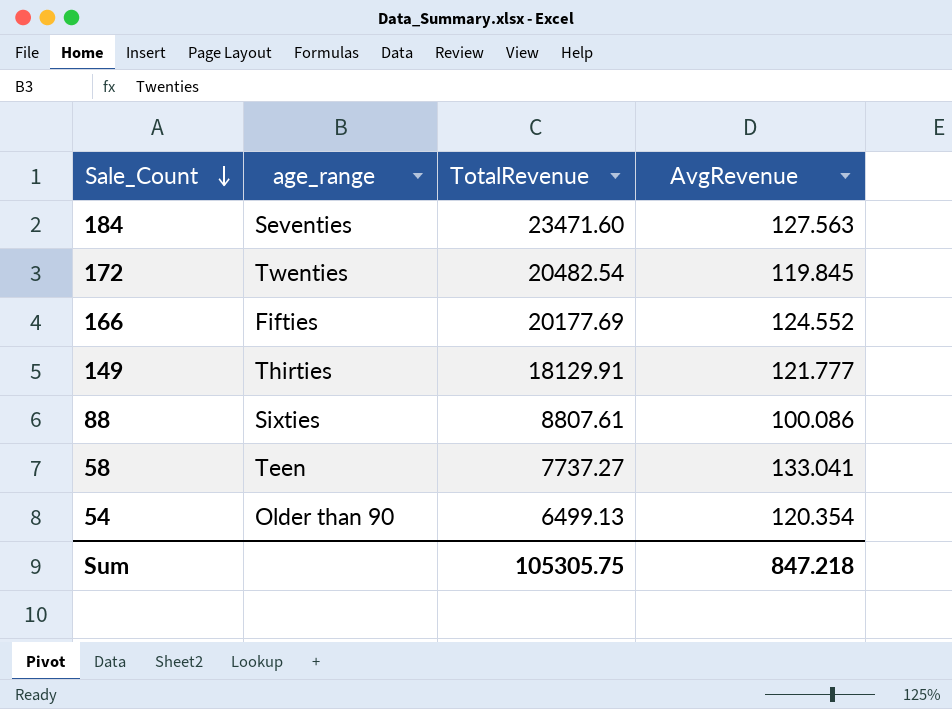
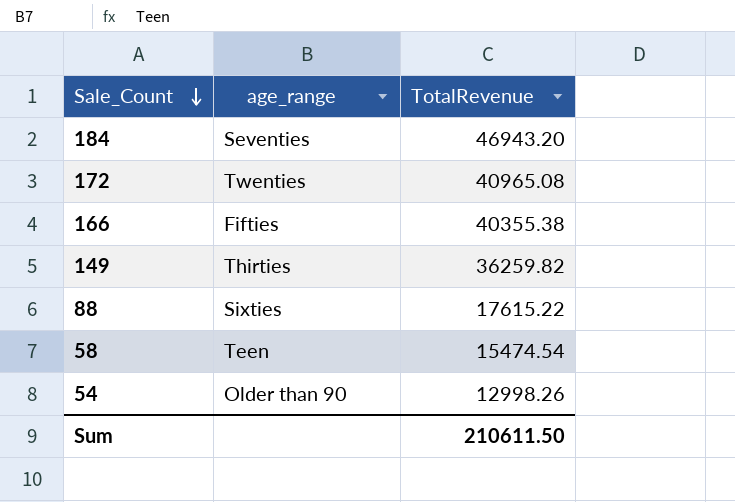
column AvgRevenue | position: 4 -> none
184 | TotalRevenue: 23471.60 -> 46943.20
172 | TotalRevenue: 20482.54 -> 40965.08
166 | TotalRevenue: 20177.69 -> 40355.38
149 | TotalRevenue: 18129.91 -> 36259.82
88 | TotalRevenue: 8807.61 -> 17615.22
58 | TotalRevenue: 7737.27 -> 15474.54
54 | TotalRevenue: 6499.13 -> 12998.26
Sum | TotalRevenue: 105305.75 -> 210611.50

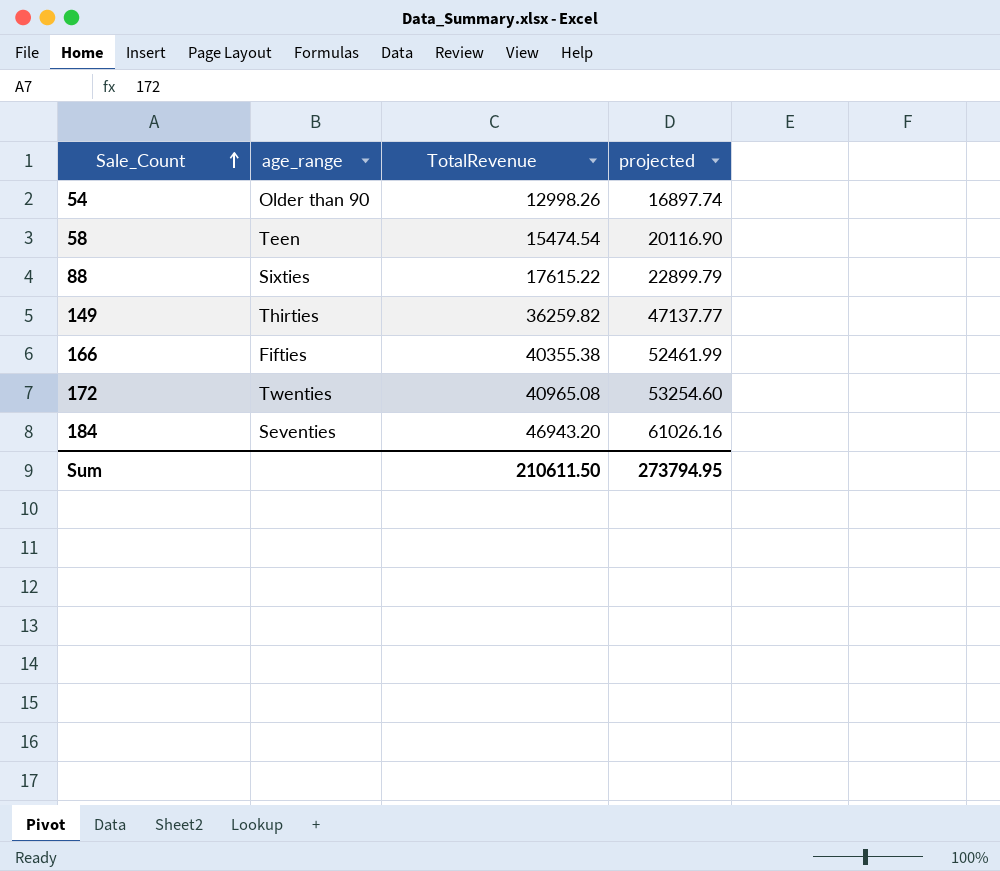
row order: Sale_Count descending -> Sale_Count ascending
column projected | formula: none -> [TotalRevenue] * 1.3

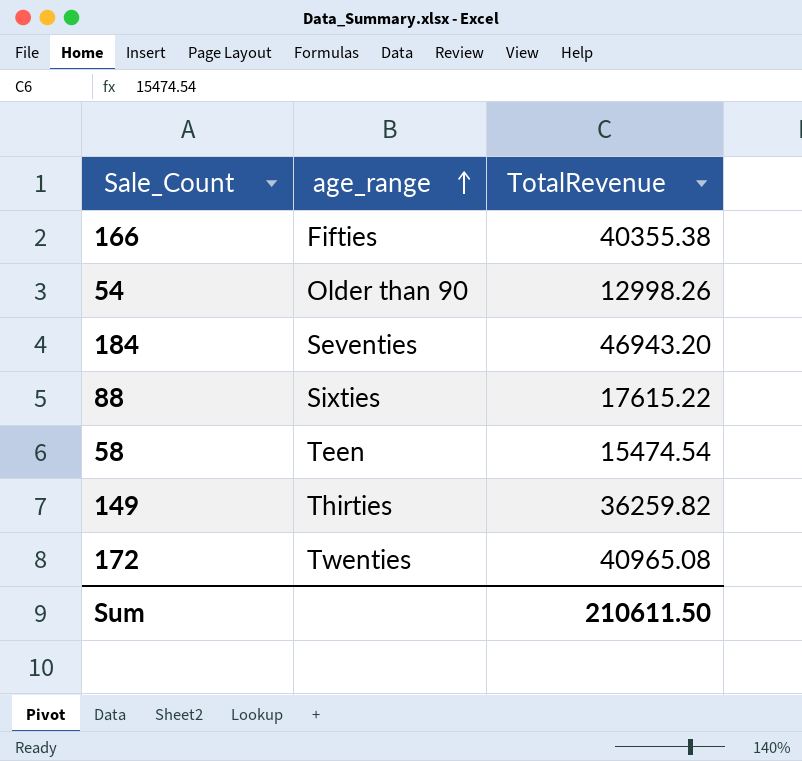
row order: Sale_Count ascending -> age_range ascending
column projected | formula: [TotalRevenue] * 1.3 -> none

